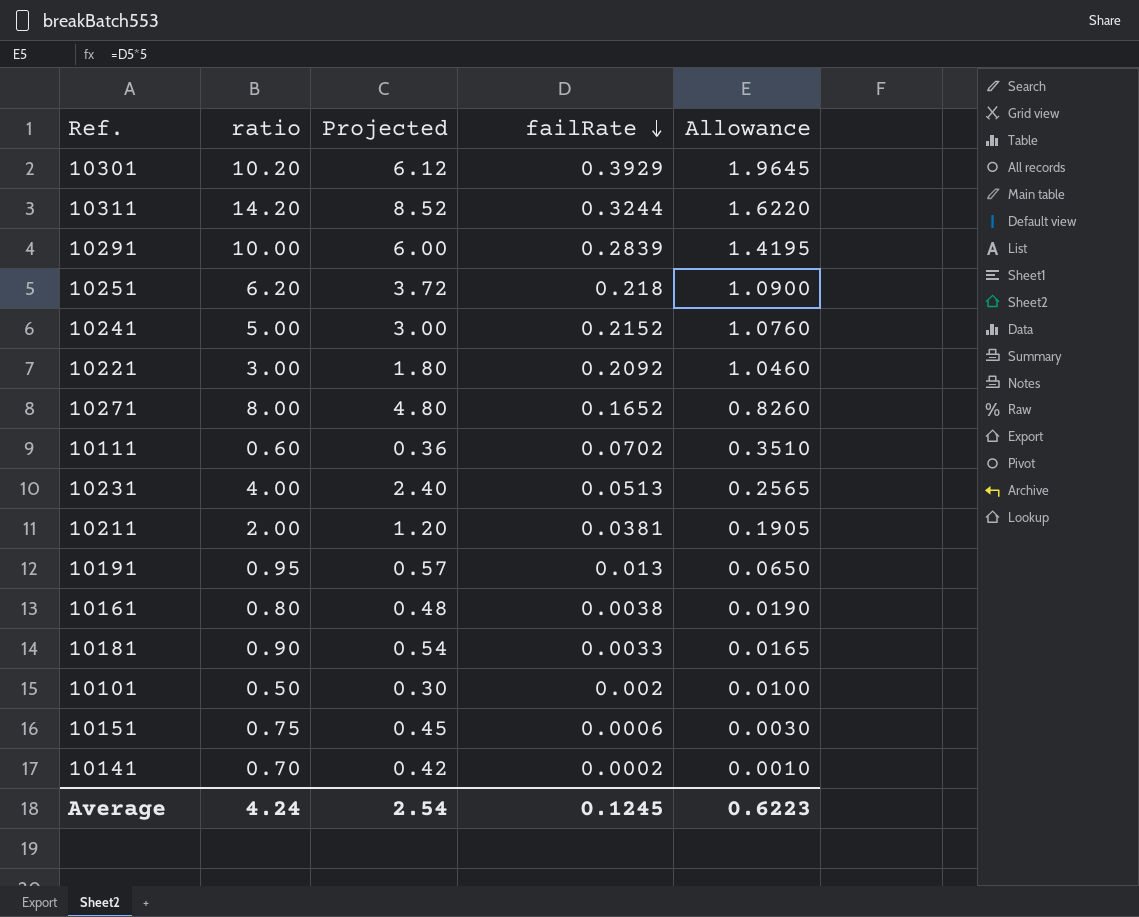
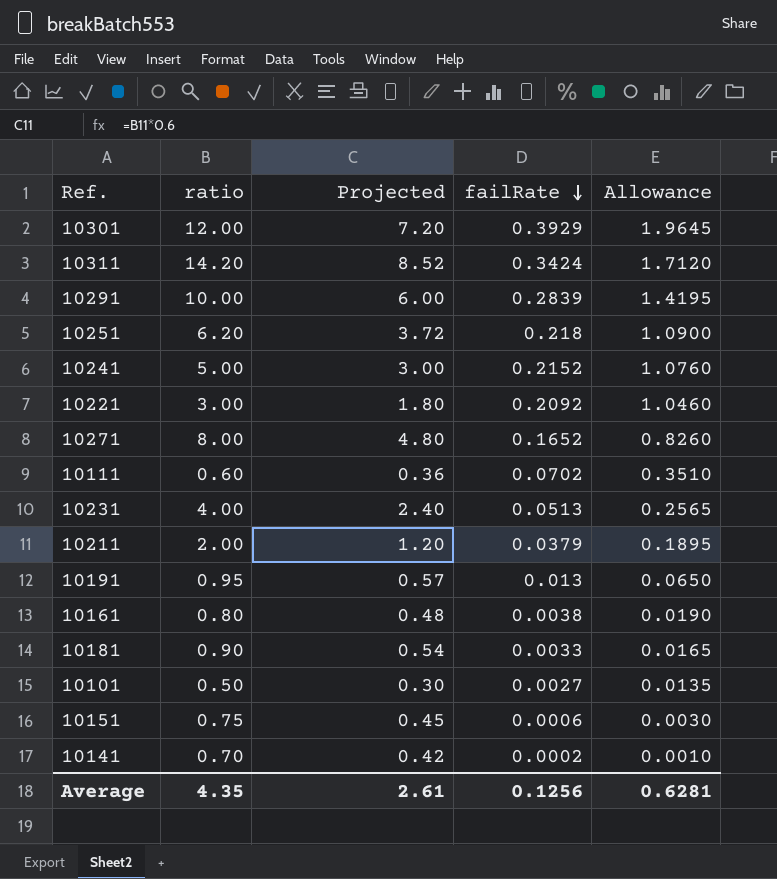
10301 | ratio: 10.20 -> 12.00
10301 | Projected: 6.12 -> 7.20
10311 | failRate: 0.3244 -> 0.3424
10311 | Allowance: 1.6220 -> 1.7120
10211 | failRate: 0.0381 -> 0.0379
10211 | Allowance: 0.1905 -> 0.1895
10101 | failRate: 0.002 -> 0.0027
10101 | Allowance: 0.0100 -> 0.0135
Average | ratio: 4.24 -> 4.35
Average | Projected: 2.54 -> 2.61
Average | failRate: 0.1245 -> 0.1256
Average | Allowance: 0.6223 -> 0.6281

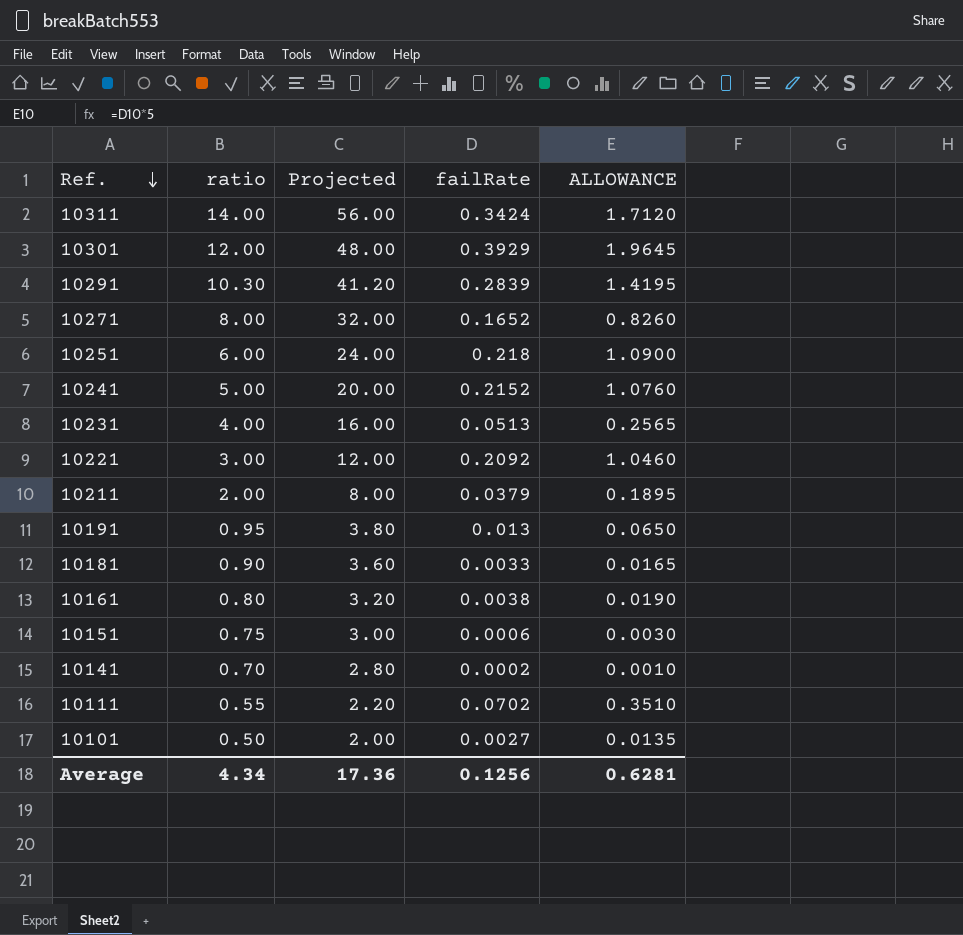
row order: failRate descending -> Ref. descending
column Projected | formula: [ratio] * 0.6 -> [ratio] * 4
column name: Allowance -> ALLOWANCE
10311 | ratio: 14.20 -> 14.00
10291 | ratio: 10.00 -> 10.30
10251 | ratio: 6.20 -> 6.00
10111 | ratio: 0.60 -> 0.55
Average | ratio: 4.35 -> 4.34
Average | Projected: 2.61 -> 17.36

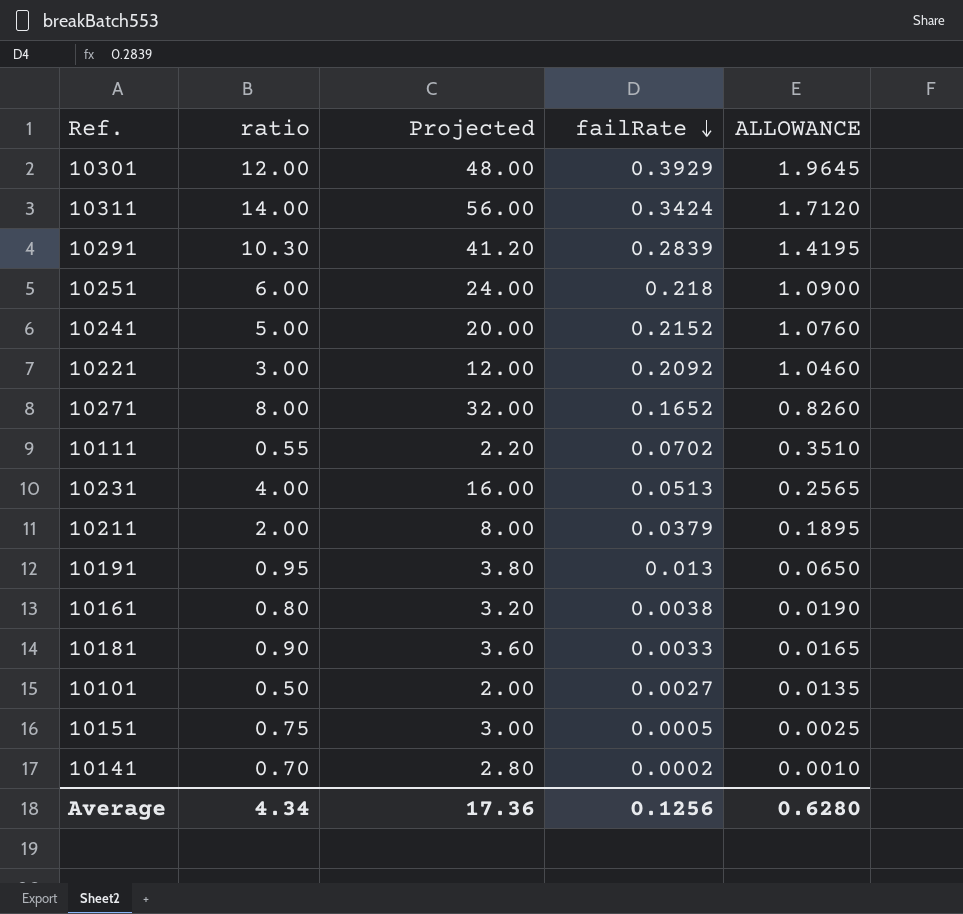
row order: Ref. descending -> failRate descending
10151 | failRate: 0.0006 -> 0.0005
10151 | ALLOWANCE: 0.0030 -> 0.0025
Average | ALLOWANCE: 0.6281 -> 0.6280

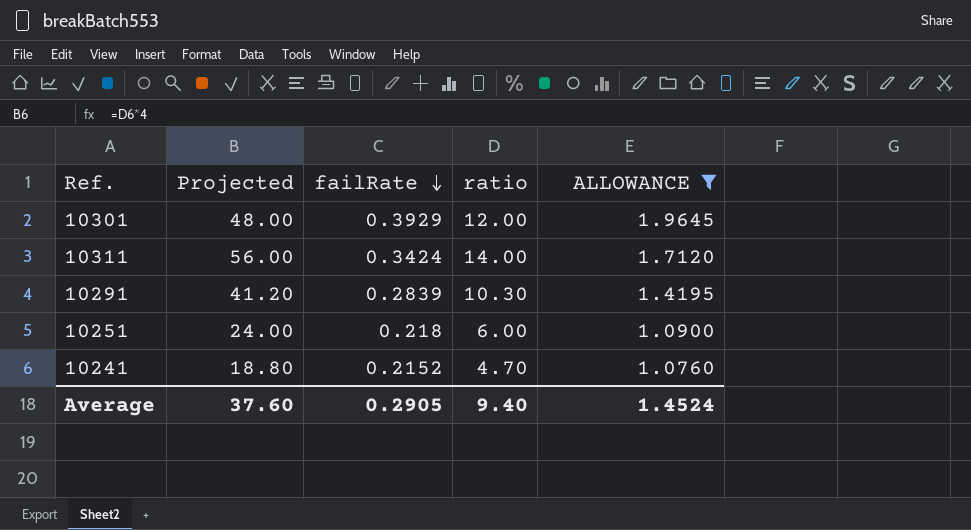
filter: none -> ALLOWANCE >= 1.0760
column ratio | position: 2 -> 4
10241 | Projected: 20.00 -> 18.80
10241 | ratio: 5.00 -> 4.70
Average | Projected: 17.36 -> 37.60
Average | failRate: 0.1256 -> 0.2905
Average | ratio: 4.34 -> 9.40
Average | ALLOWANCE: 0.6280 -> 1.4524

